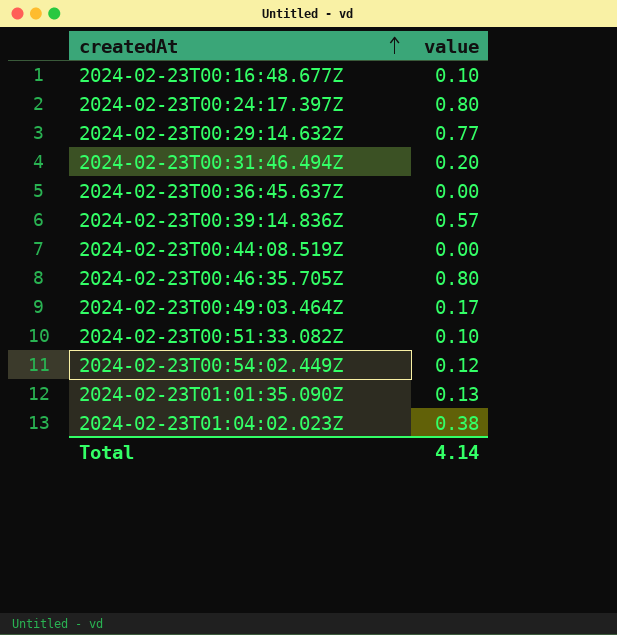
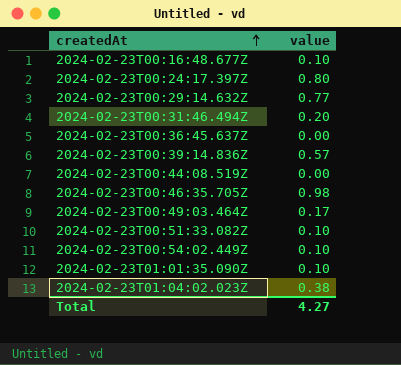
2024-02-23T00:46:35.705Z | value: 0.80 -> 0.98
2024-02-23T00:54:02.449Z | value: 0.12 -> 0.10
2024-02-23T01:01:35.090Z | value: 0.13 -> 0.10
Total | value: 4.14 -> 4.27

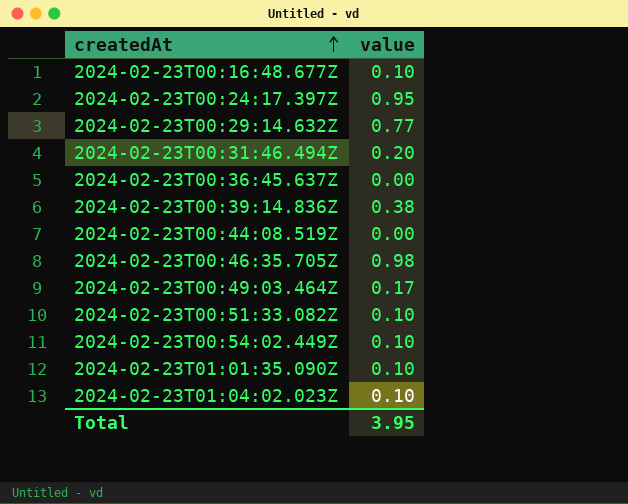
2024-02-23T00:24:17.397Z | value: 0.80 -> 0.95
2024-02-23T00:39:14.836Z | value: 0.57 -> 0.38
2024-02-23T01:04:02.023Z | value: 0.38 -> 0.10
Total | value: 4.27 -> 3.95

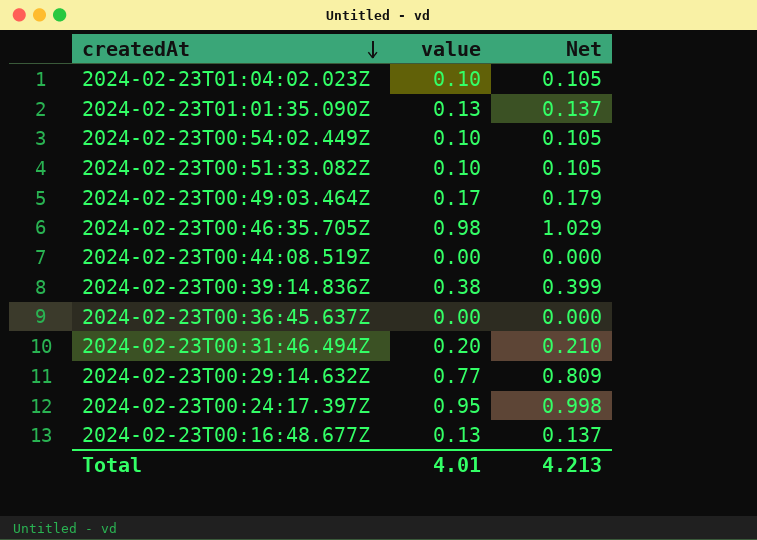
row order: createdAt ascending -> createdAt descending
column Net | formula: none -> [value] * 1.05
2024-02-23T01:01:35.090Z | value: 0.10 -> 0.13
2024-02-23T00:16:48.677Z | value: 0.10 -> 0.13
Total | value: 3.95 -> 4.01

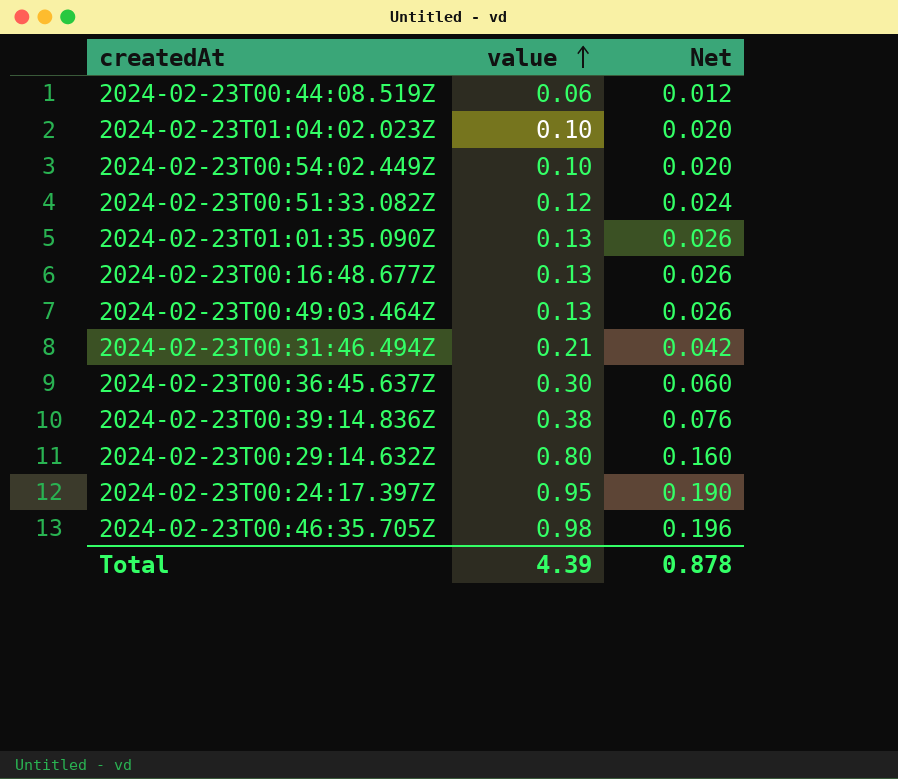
row order: createdAt descending -> value ascending
column Net | formula: [value] * 1.05 -> [value] * 0.2
2024-02-23T00:44:08.519Z | value: 0.00 -> 0.06
2024-02-23T00:51:33.082Z | value: 0.10 -> 0.12
2024-02-23T00:49:03.464Z | value: 0.17 -> 0.13
2024-02-23T00:31:46.494Z | value: 0.20 -> 0.21
2024-02-23T00:36:45.637Z | value: 0.00 -> 0.30
2024-02-23T00:29:14.632Z | value: 0.77 -> 0.80
Total | value: 4.01 -> 4.39
Total | Net: 4.213 -> 0.878

